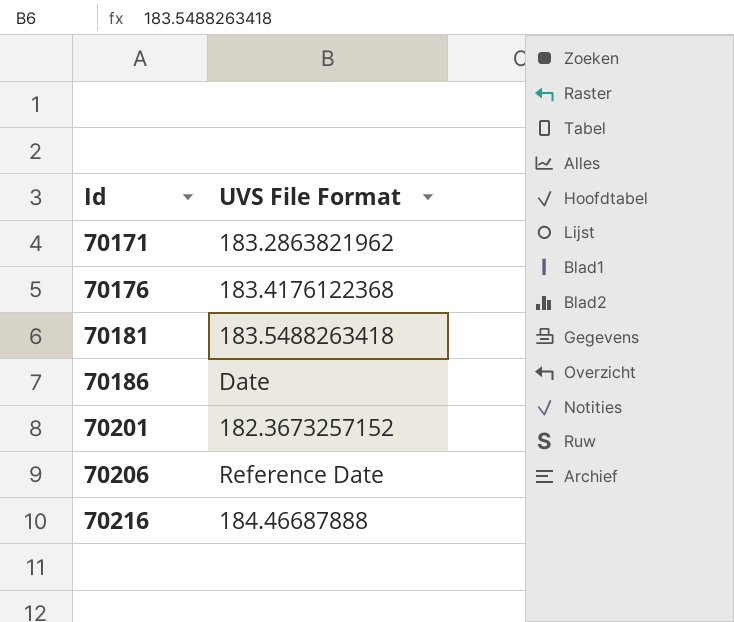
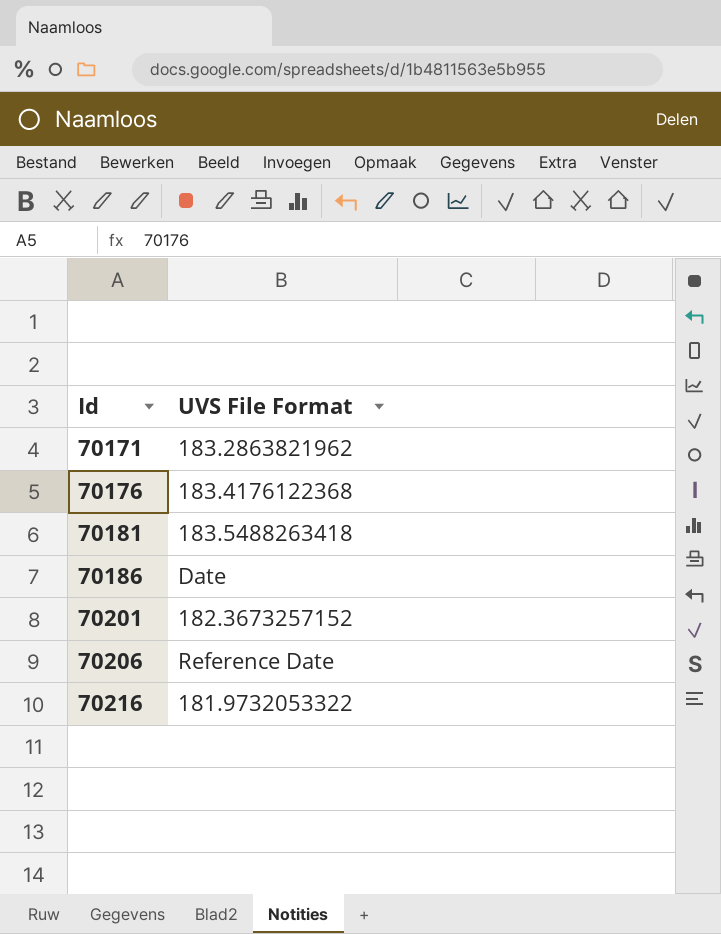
70216 | UVS File Format: 184.46687888 -> 181.9732053322

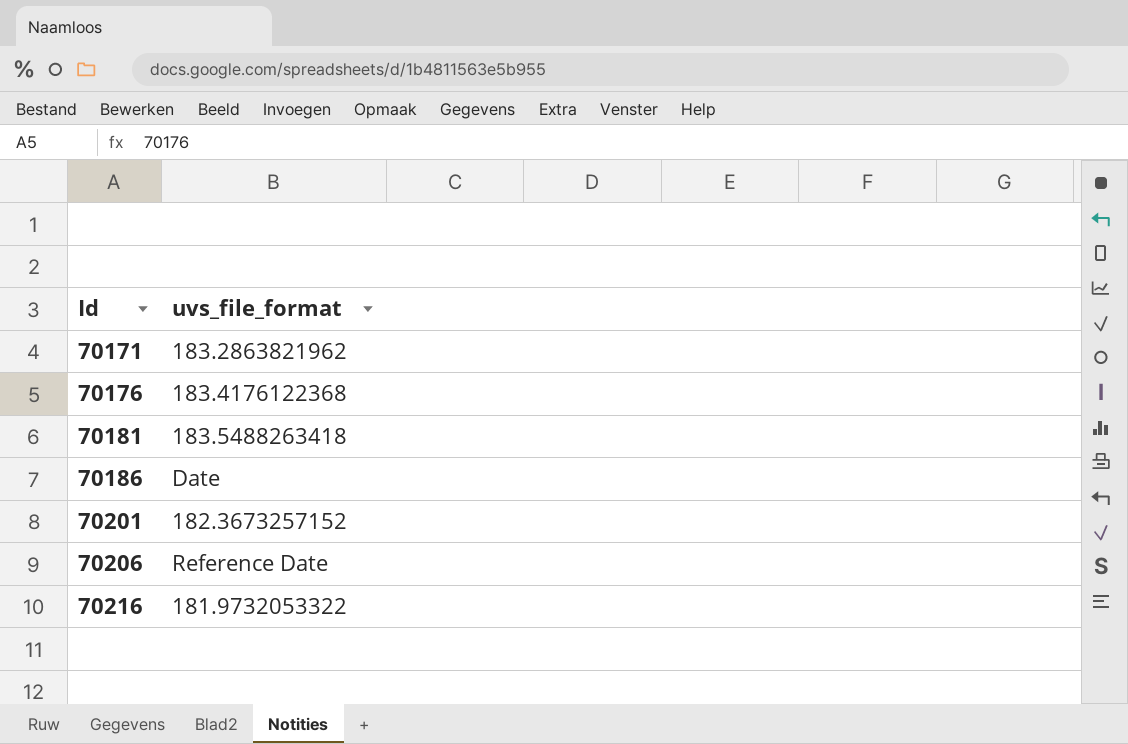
column name: UVS File Format -> uvs_file_format

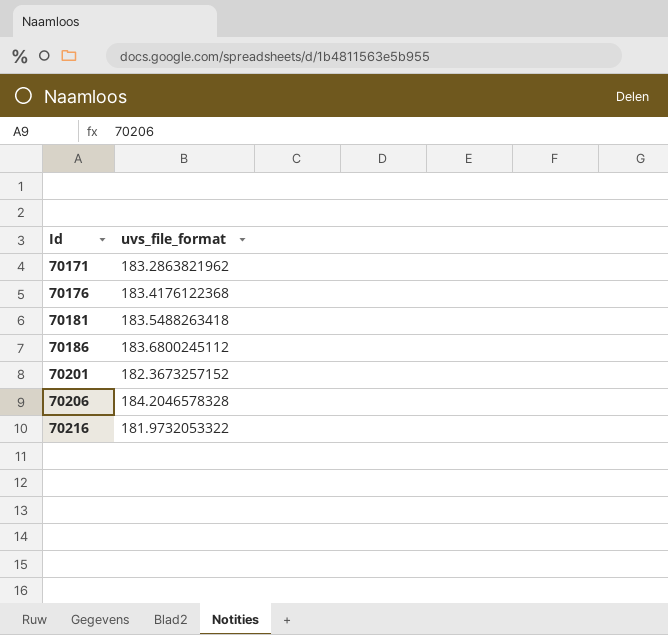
70186 | uvs_file_format: Date -> 183.6800245112
70206 | uvs_file_format: Reference Date -> 184.2046578328

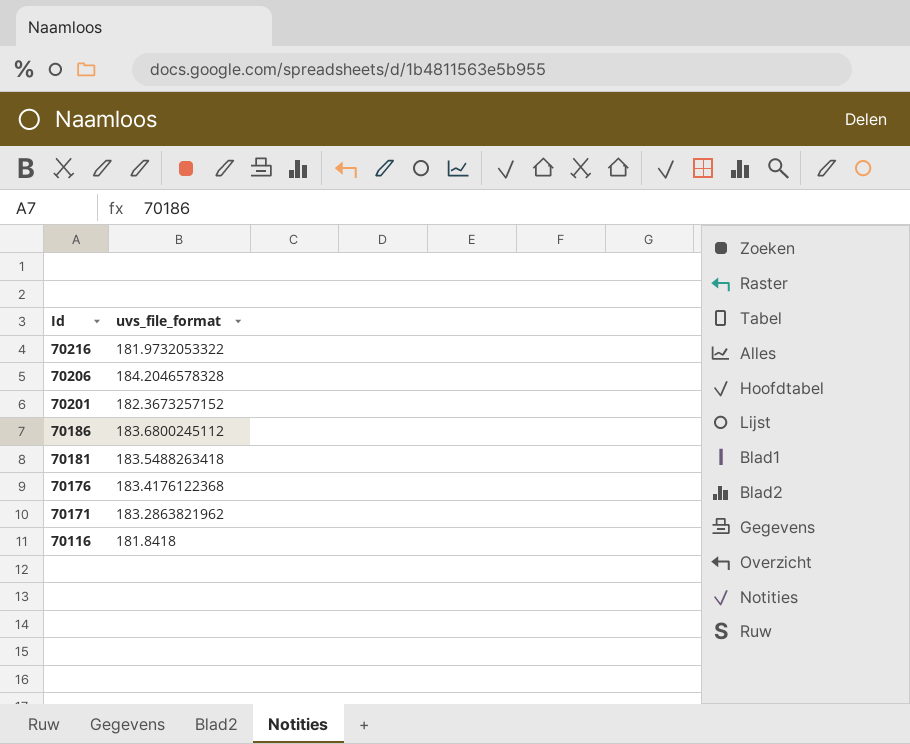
row order: Id ascending -> Id descending
row 70116: none -> 181.8418

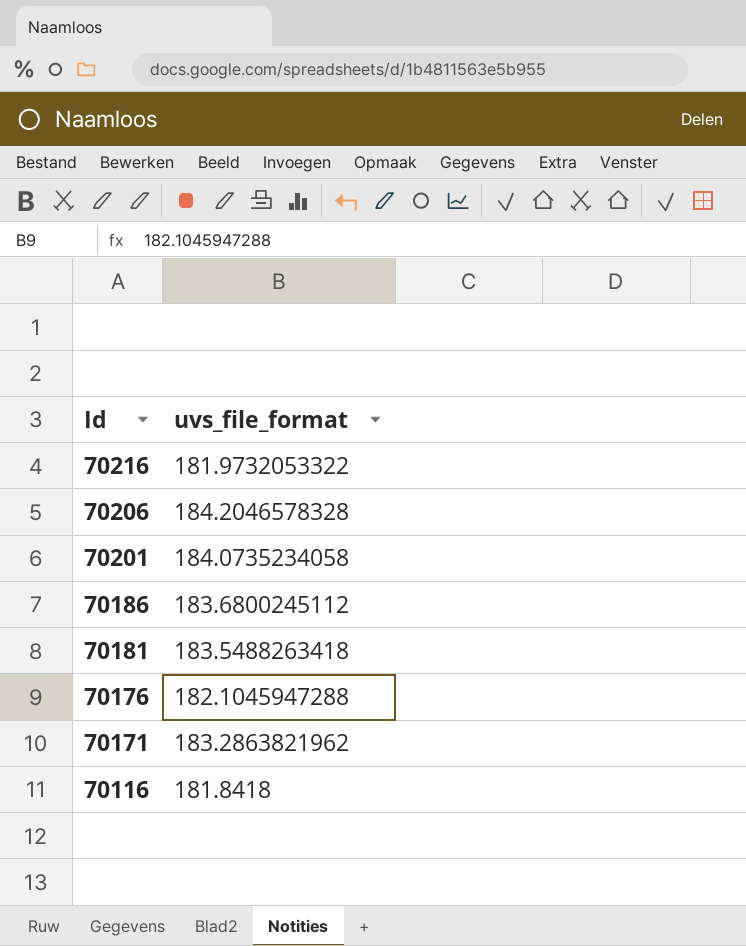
70201 | uvs_file_format: 182.3673257152 -> 184.0735234058
70176 | uvs_file_format: 183.4176122368 -> 182.1045947288

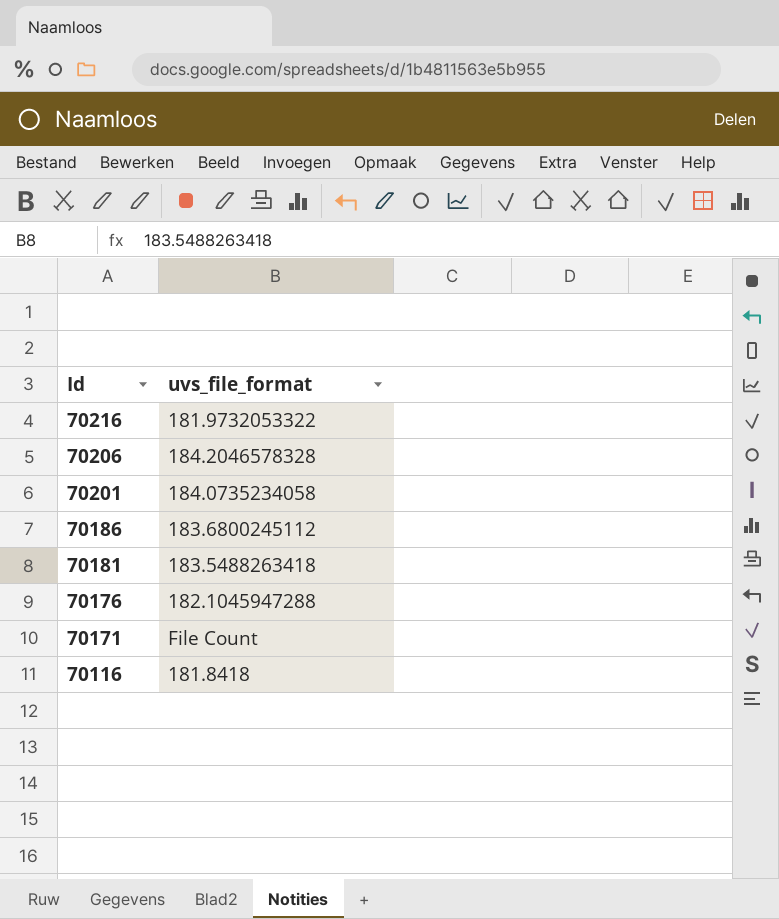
70171 | uvs_file_format: 183.2863821962 -> File Count

